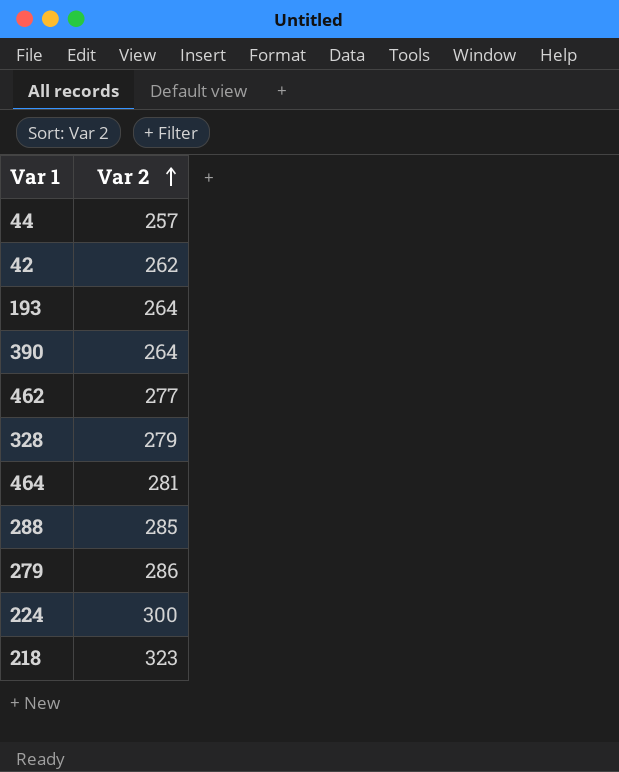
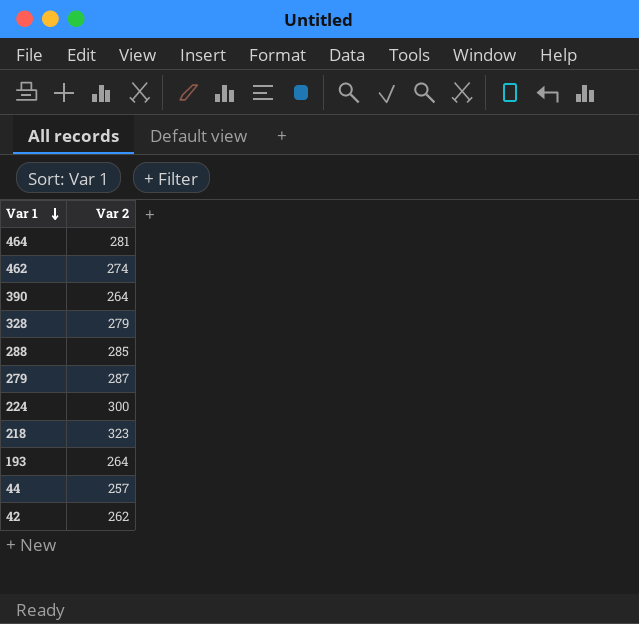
row order: Var 2 ascending -> Var 1 descending
462 | Var 2: 277 -> 274
279 | Var 2: 286 -> 287

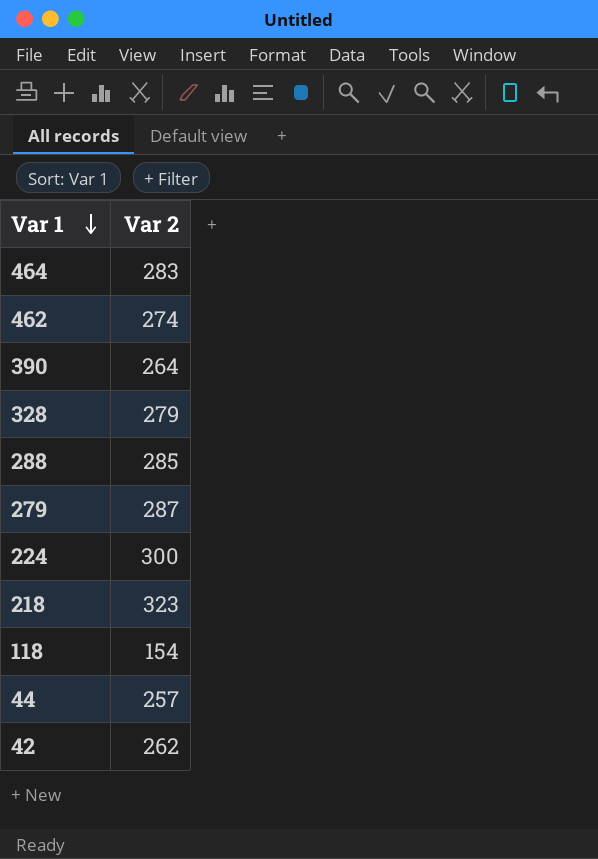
row 193: 264 -> none
464 | Var 2: 281 -> 283
row 118: none -> 154

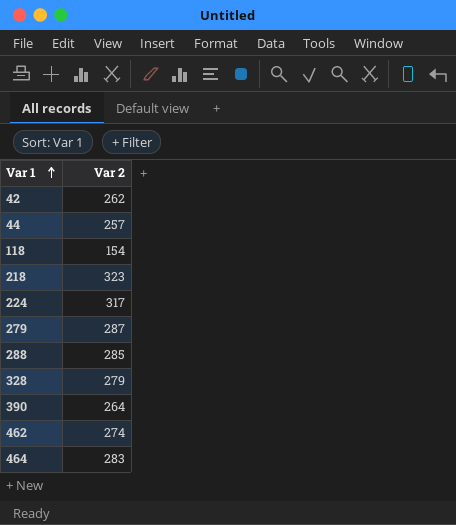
row order: Var 1 descending -> Var 1 ascending
224 | Var 2: 300 -> 317

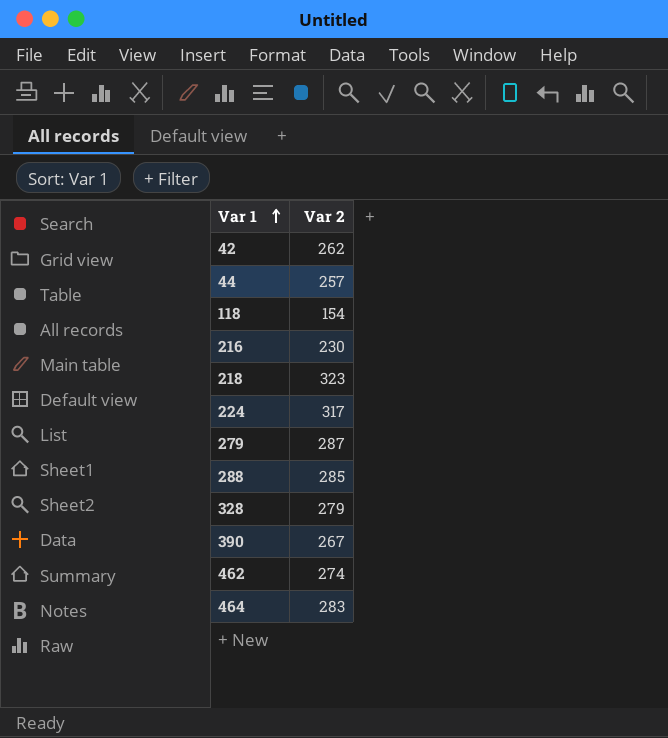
row 216: none -> 230
390 | Var 2: 264 -> 267

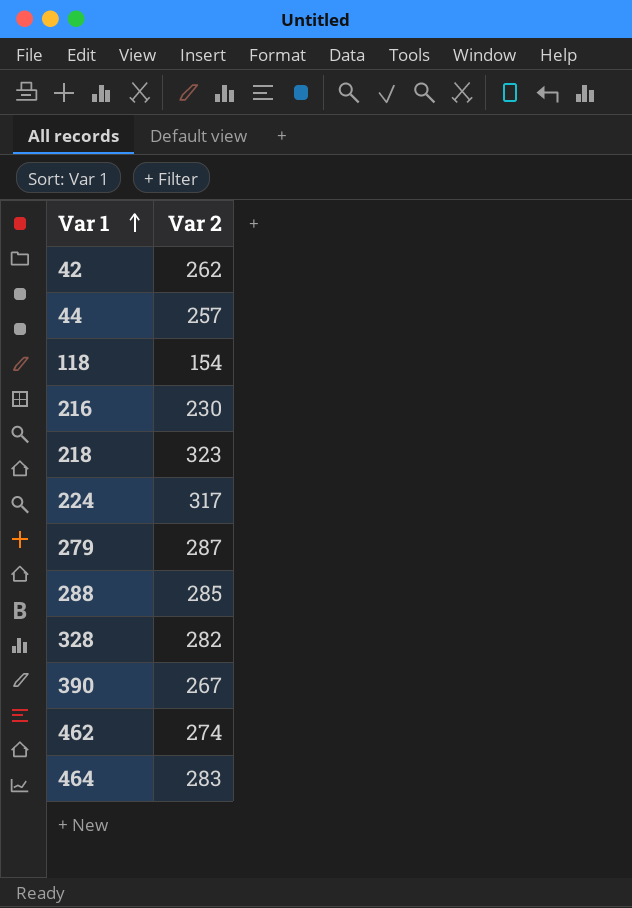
328 | Var 2: 279 -> 282

